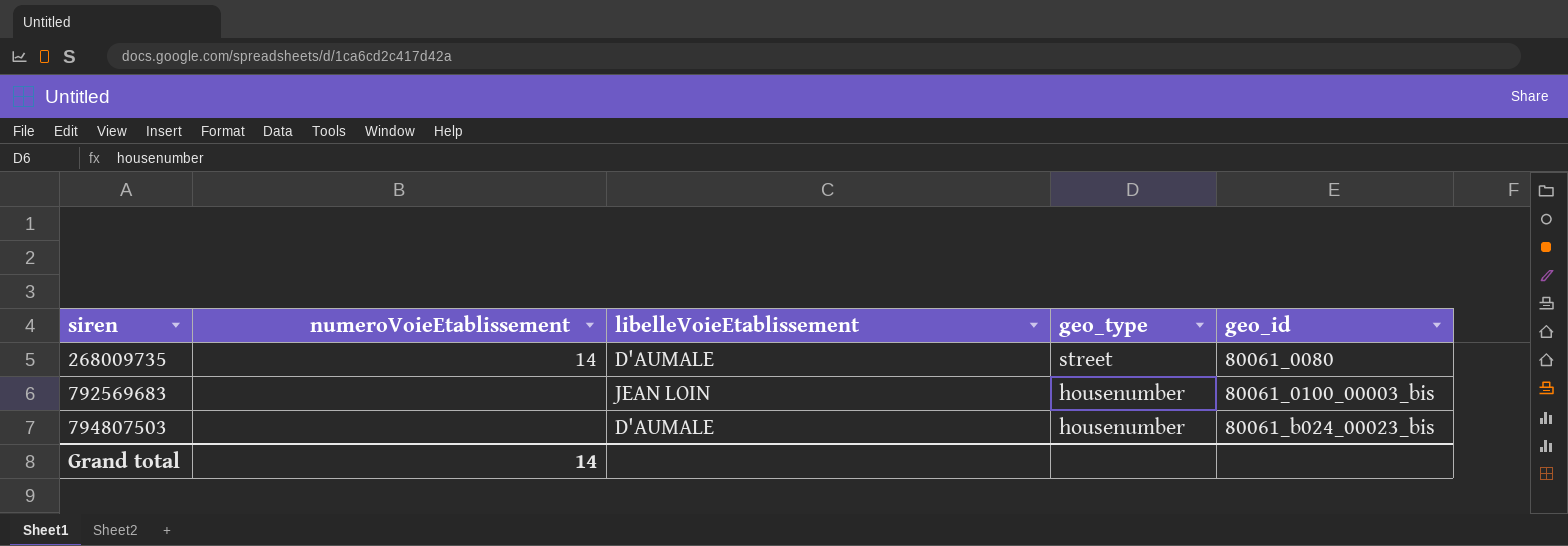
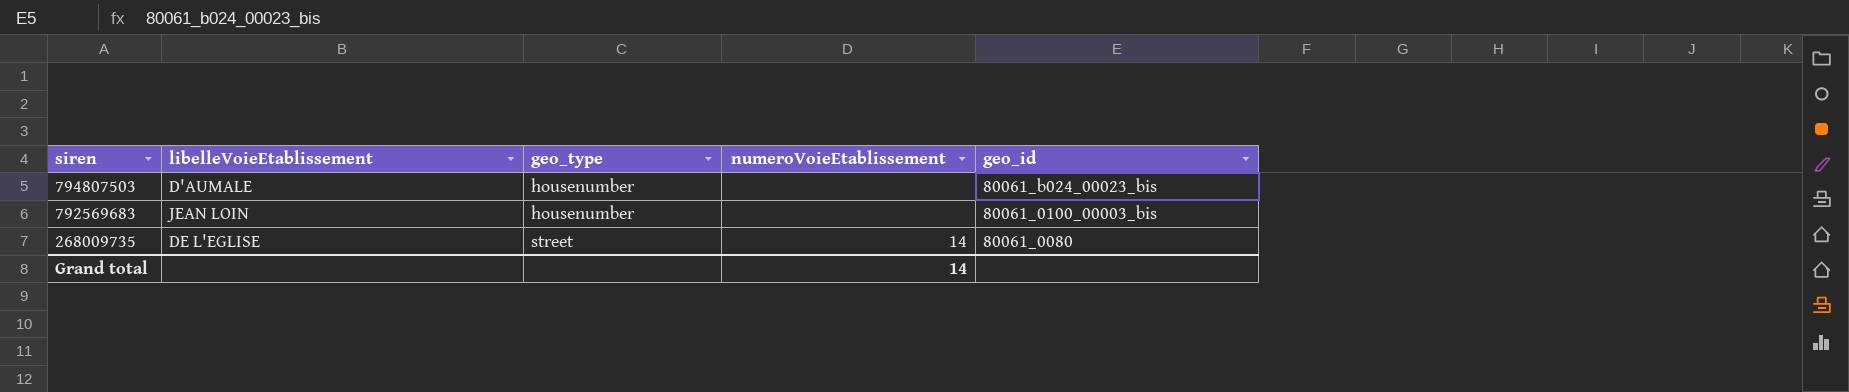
row order: siren ascending -> siren descending
column numeroVoieEtablissement | position: 2 -> 4
268009735 | libelleVoieEtablissement: D'AUMALE -> DE L'EGLISE

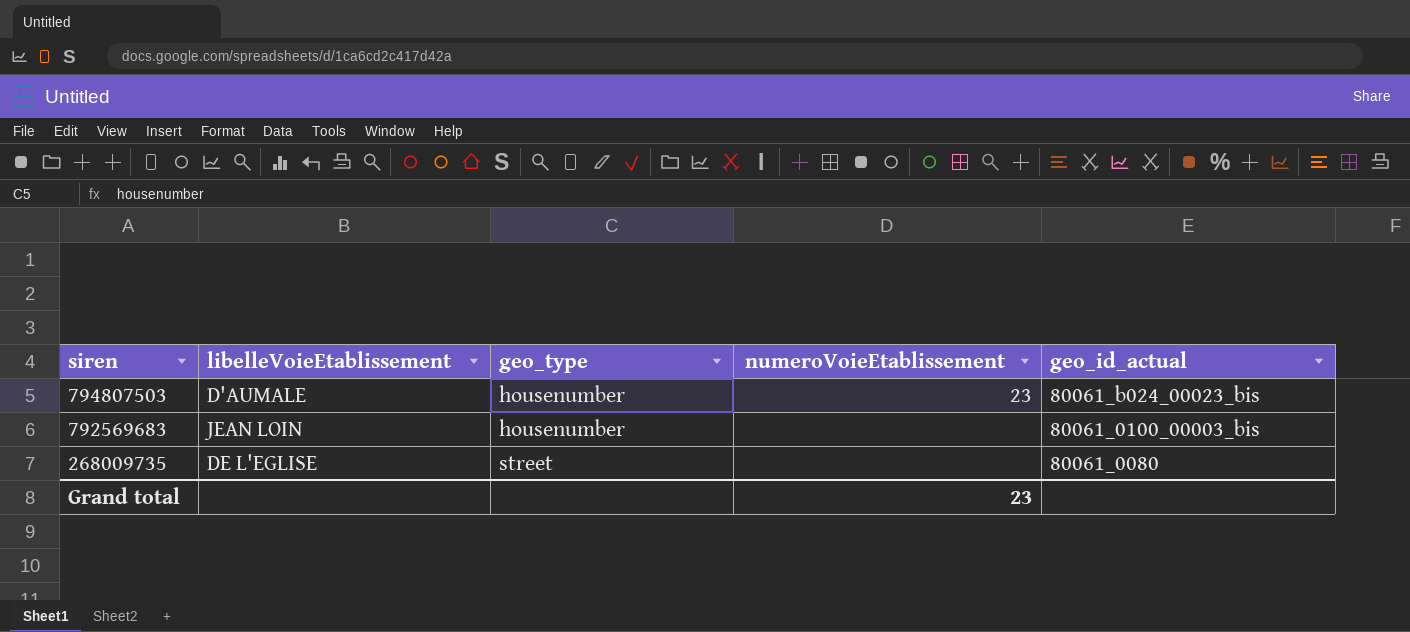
column name: geo_id -> geo_id_actual
794807503 | numeroVoieEtablissement: none -> 23
268009735 | numeroVoieEtablissement: 14 -> none
Grand total | numeroVoieEtablissement: 14 -> 23

